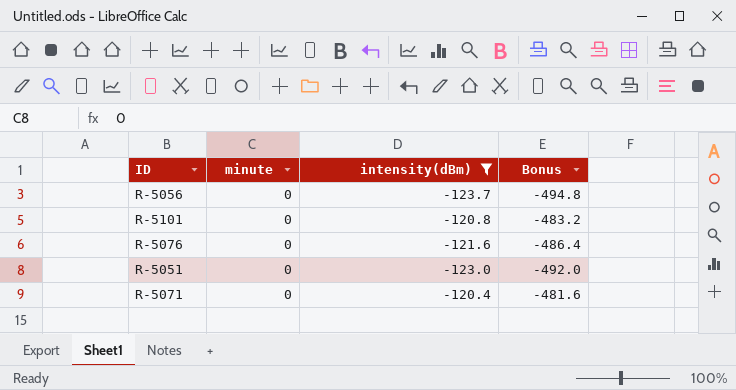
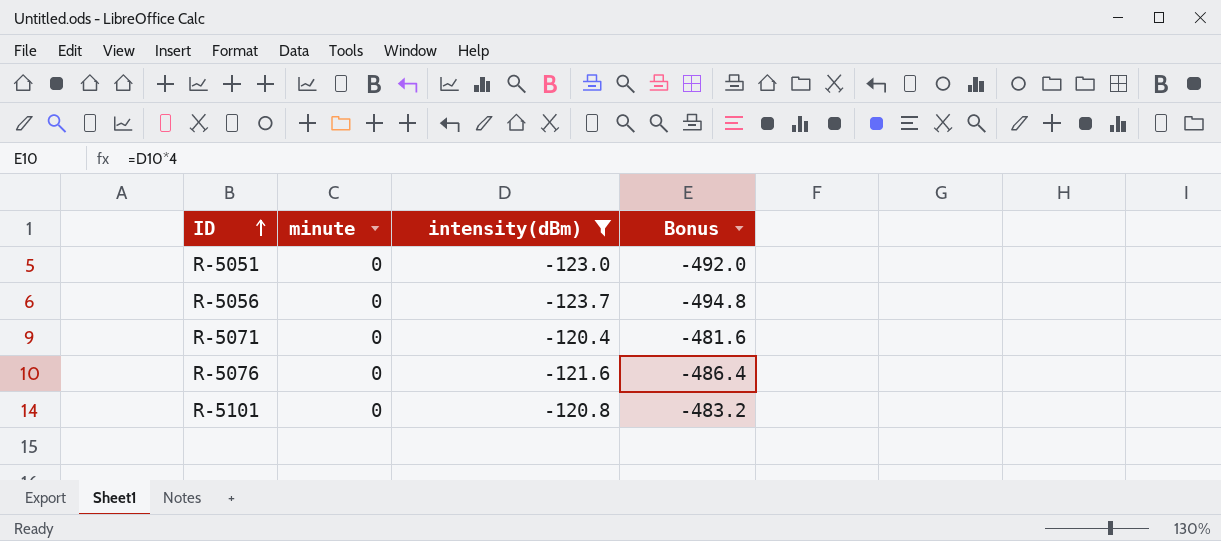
row order: none -> ID ascending

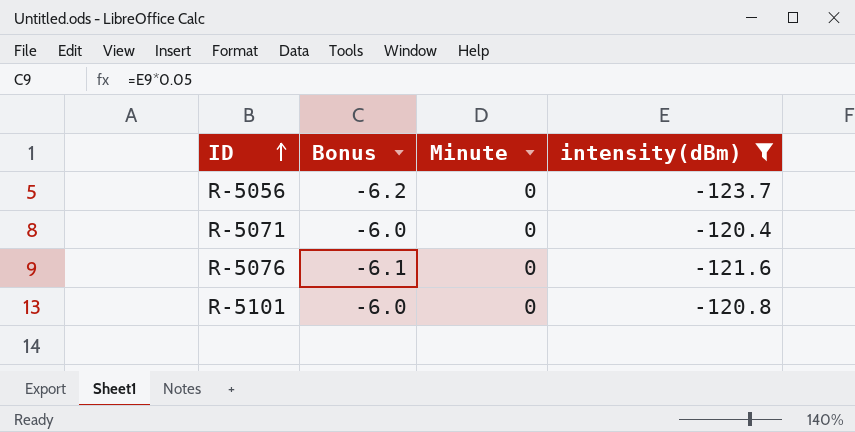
column Bonus | formula: [intensity(dBm)] * 4 -> [intensity(dBm)] * 0.05
column Bonus | position: 4 -> 2
column name: minute -> Minute
row R-5051: 0 | -123.0 | -492.0 -> none

